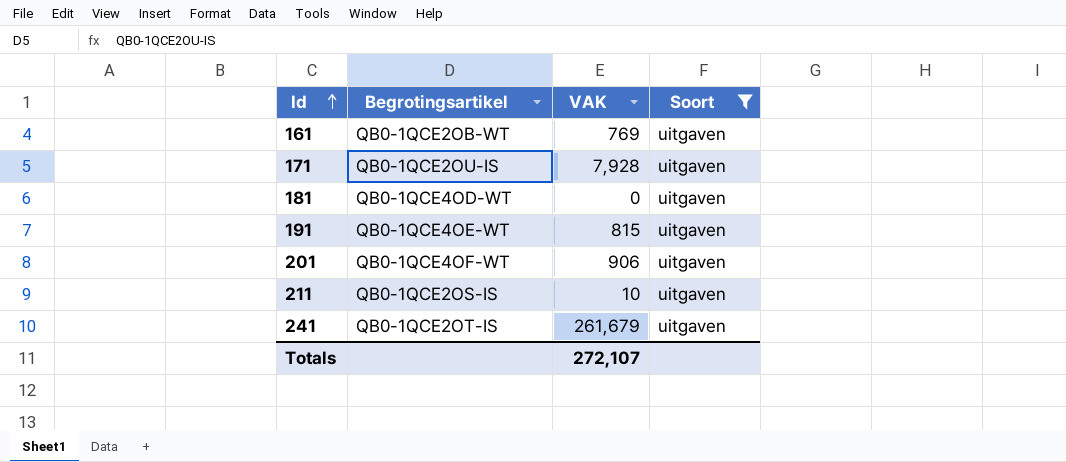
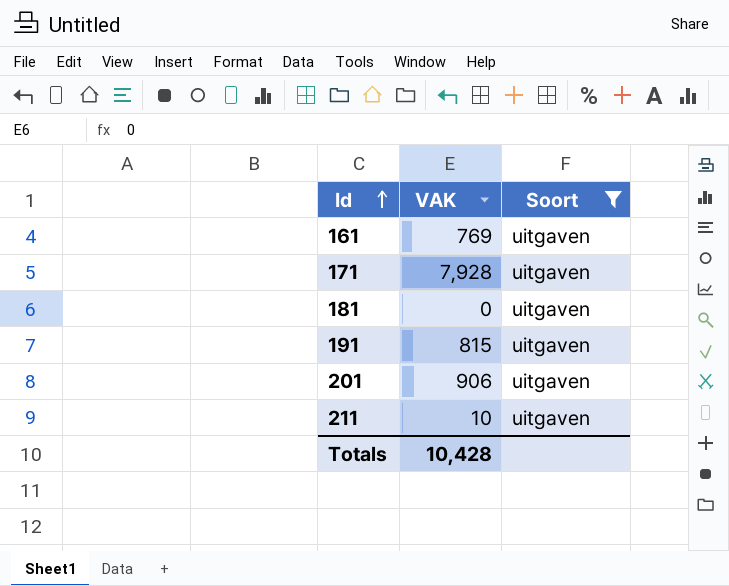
column Begrotingsartikel | position: 2 -> none
row 241: QB0-1QCE2OT-IS | 261,679 | uitgaven -> none
Totals | VAK: 272,107 -> 10,428

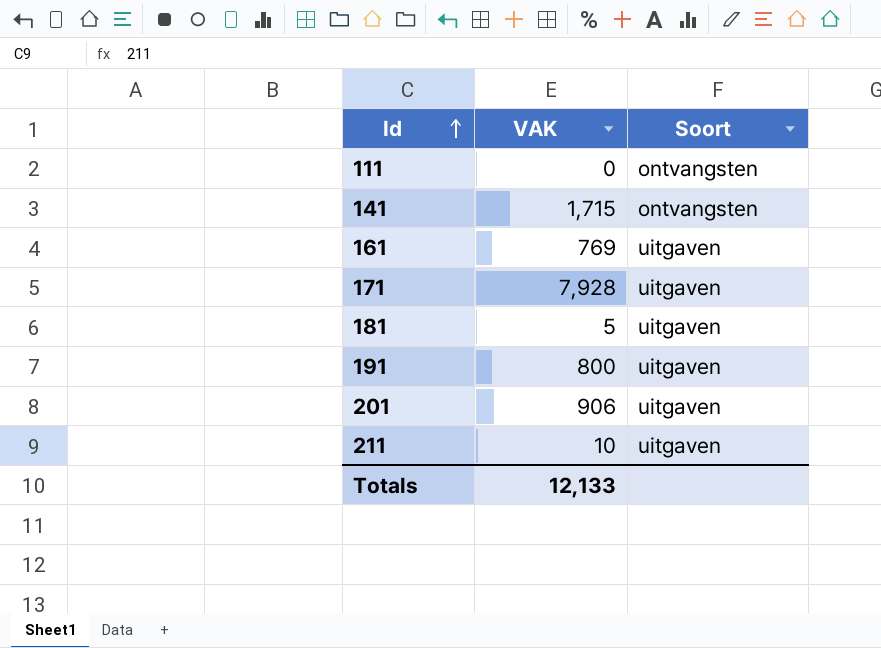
filter: Soort = uitgaven -> none
181 | VAK: 0 -> 5
191 | VAK: 815 -> 800
Totals | VAK: 10,428 -> 12,133

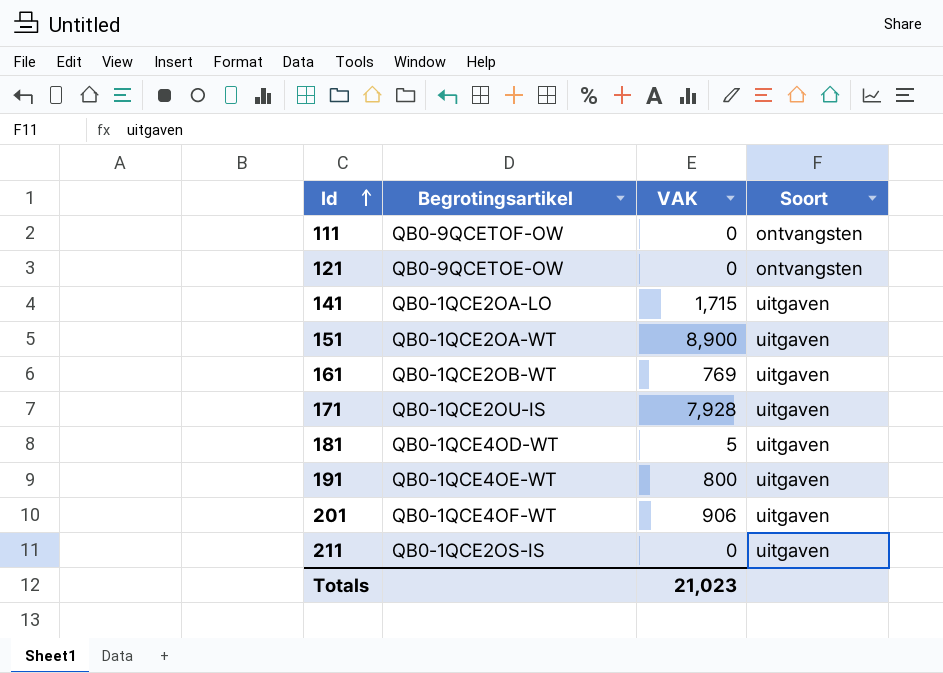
column Begrotingsartikel | position: none -> 2
row 121: none -> QB0-9QCETOE-OW | 0 | ontvangsten
141 | Soort: ontvangsten -> uitgaven
row 151: none -> QB0-1QCE2OA-WT | 8,900 | uitgaven
211 | VAK: 10 -> 0
Totals | VAK: 12,133 -> 21,023

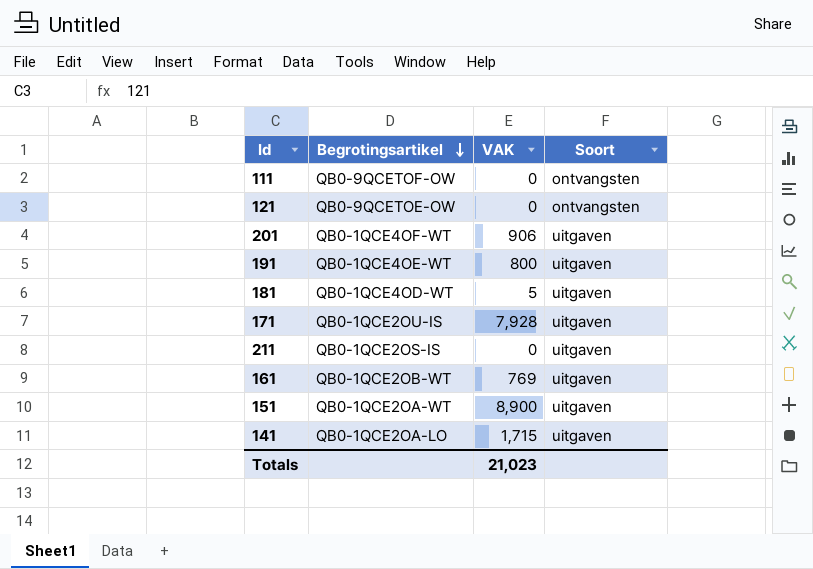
row order: Id ascending -> Begrotingsartikel descending

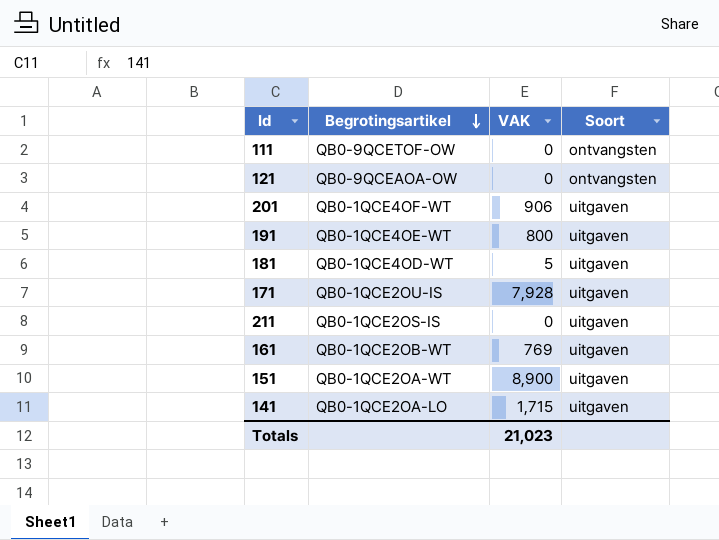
121 | Begrotingsartikel: QB0-9QCETOE-OW -> QB0-9QCEAOA-OW

